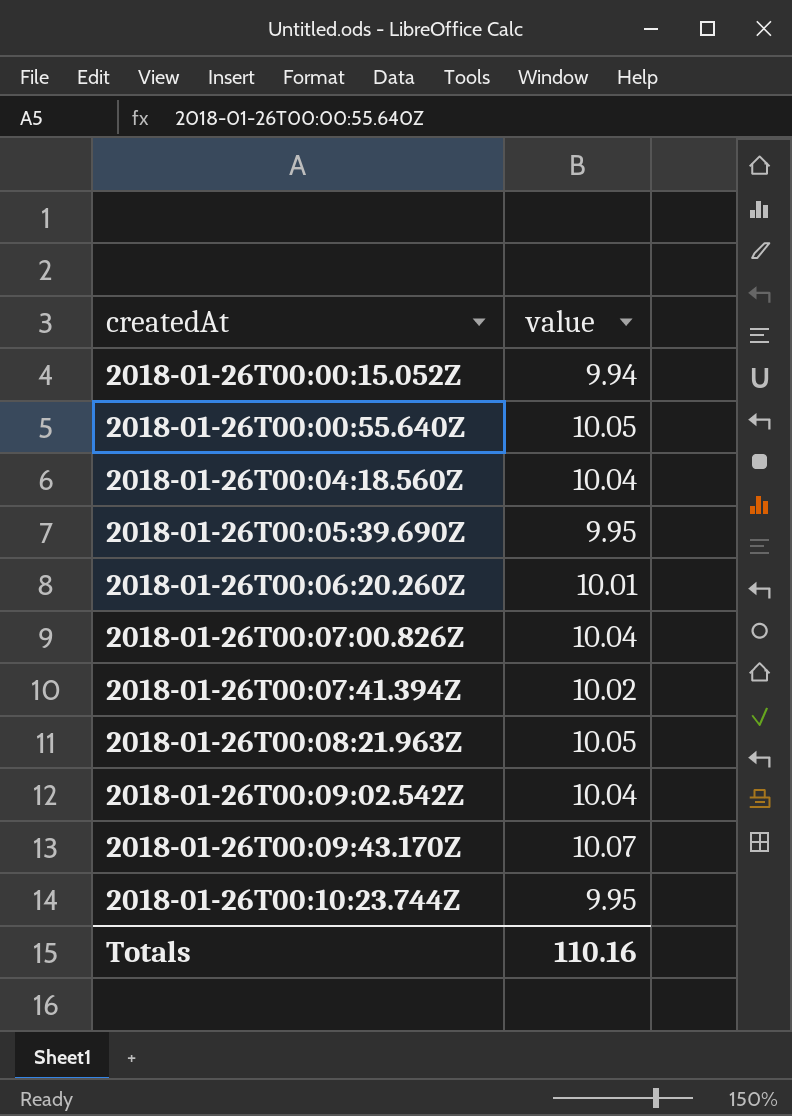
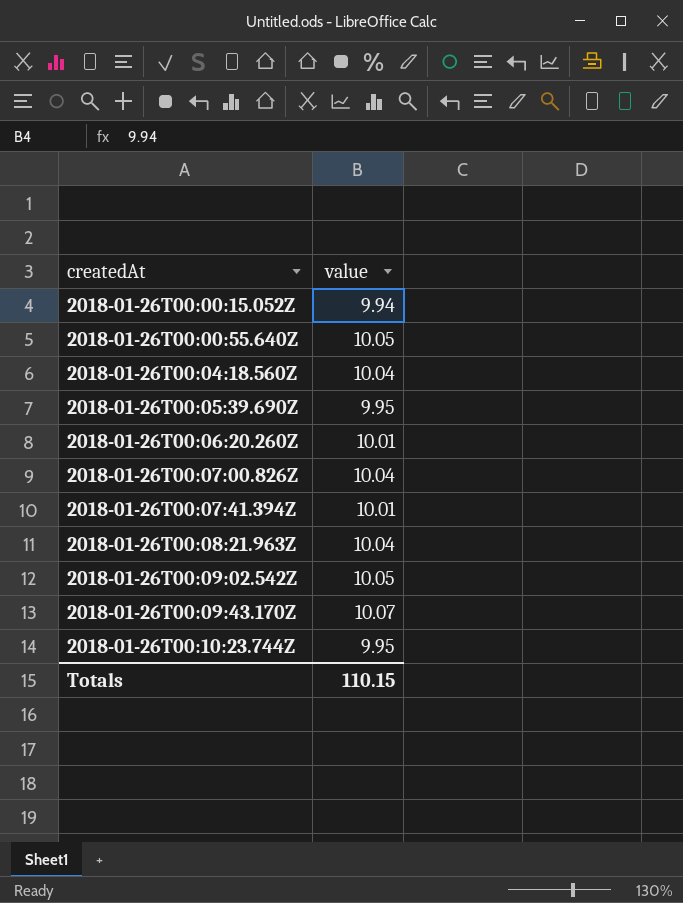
2018-01-26T00:07:41.394Z | value: 10.02 -> 10.01
2018-01-26T00:08:21.963Z | value: 10.05 -> 10.04
2018-01-26T00:09:02.542Z | value: 10.04 -> 10.05
Totals | value: 110.16 -> 110.15

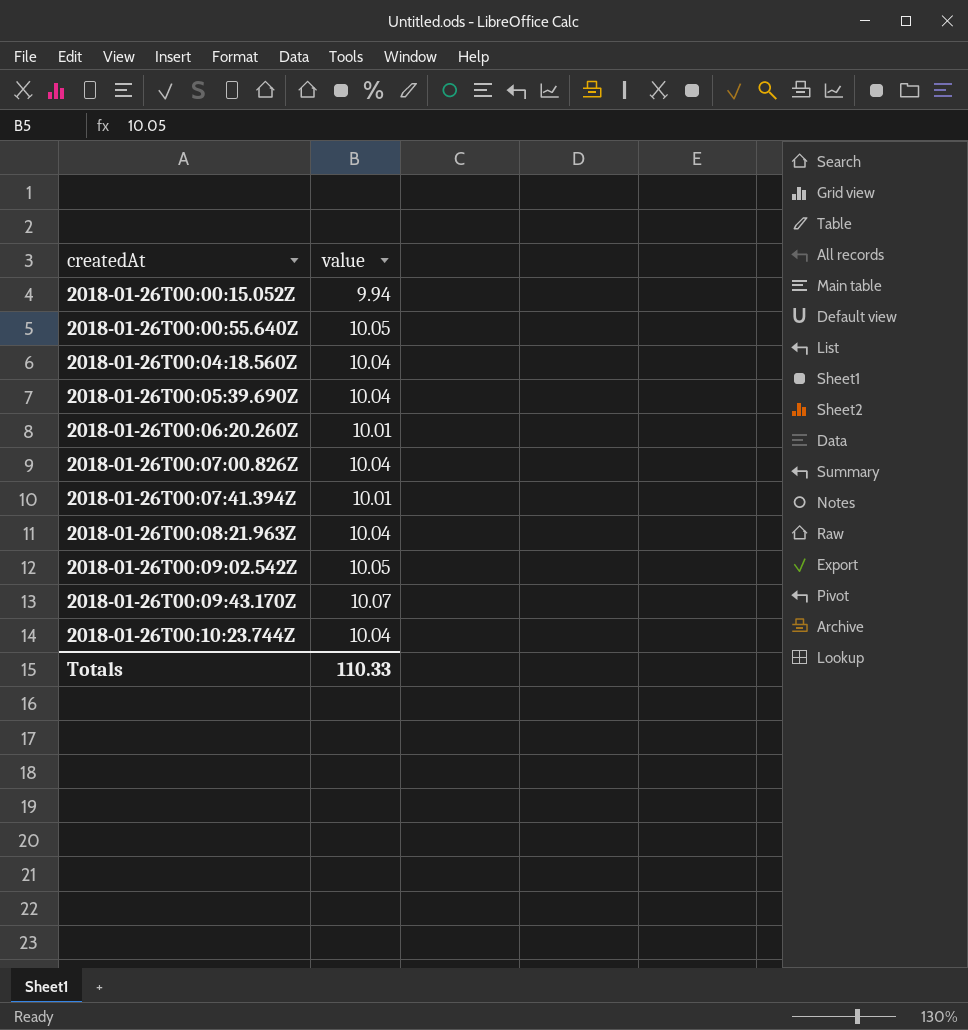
2018-01-26T00:05:39.690Z | value: 9.95 -> 10.04
2018-01-26T00:10:23.744Z | value: 9.95 -> 10.04
Totals | value: 110.15 -> 110.33

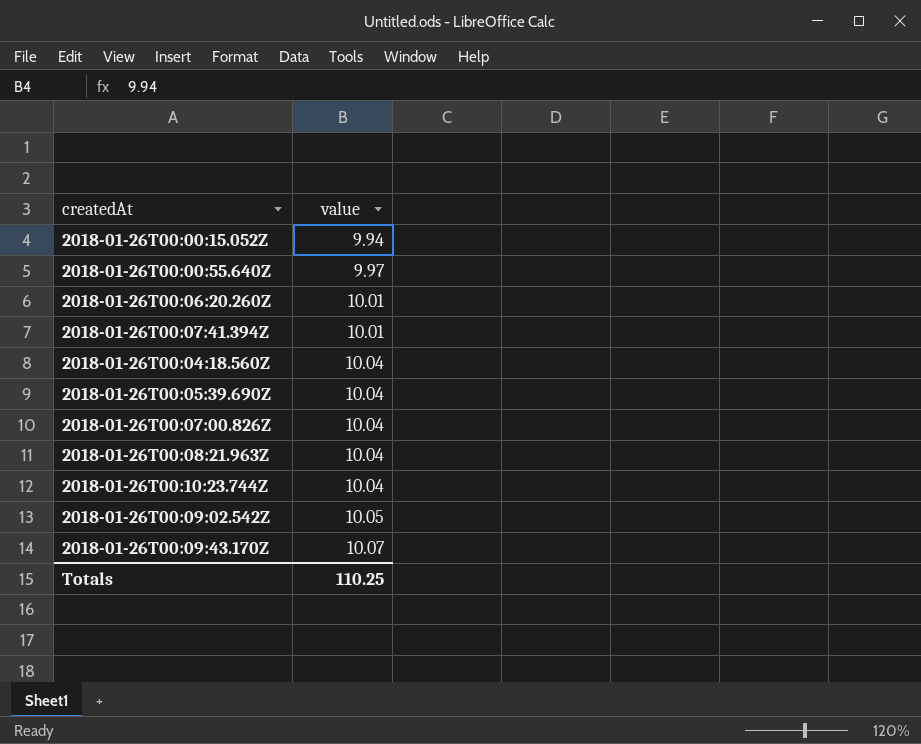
row order: createdAt ascending -> value ascending
2018-01-26T00:00:55.640Z | value: 10.05 -> 9.97
Totals | value: 110.33 -> 110.25

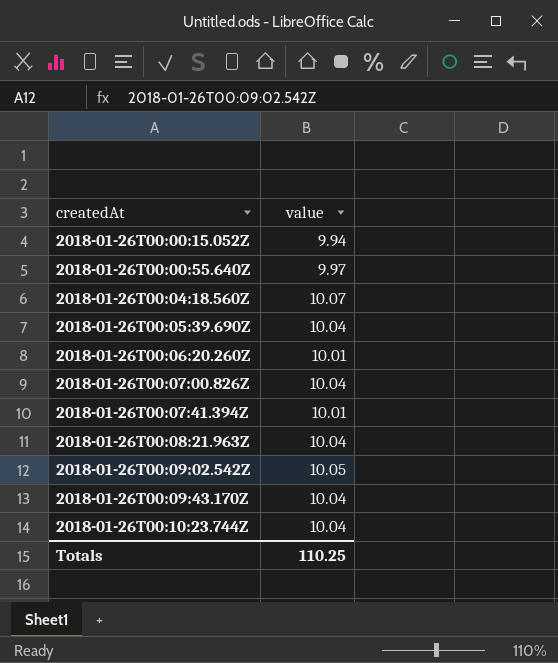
row order: value ascending -> createdAt ascending
2018-01-26T00:04:18.560Z | value: 10.04 -> 10.07
2018-01-26T00:09:43.170Z | value: 10.07 -> 10.04

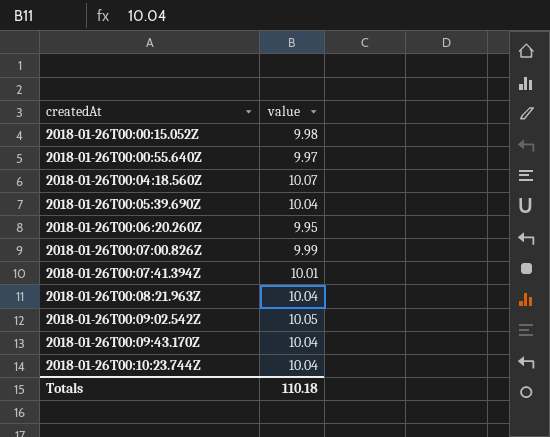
2018-01-26T00:00:15.052Z | value: 9.94 -> 9.98
2018-01-26T00:06:20.260Z | value: 10.01 -> 9.95
2018-01-26T00:07:00.826Z | value: 10.04 -> 9.99
Totals | value: 110.25 -> 110.18

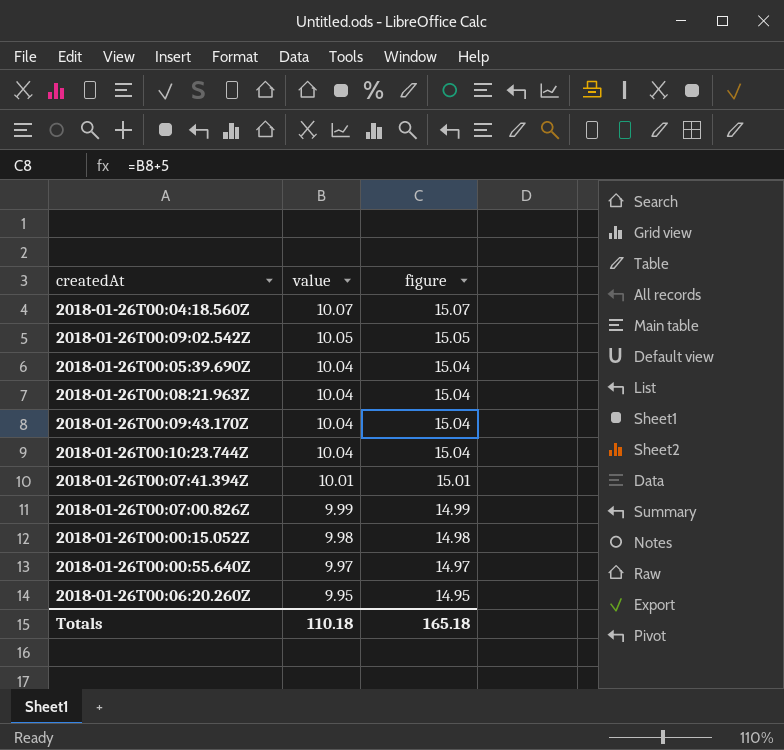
row order: createdAt ascending -> value descending
column figure | formula: none -> [value] + 5

